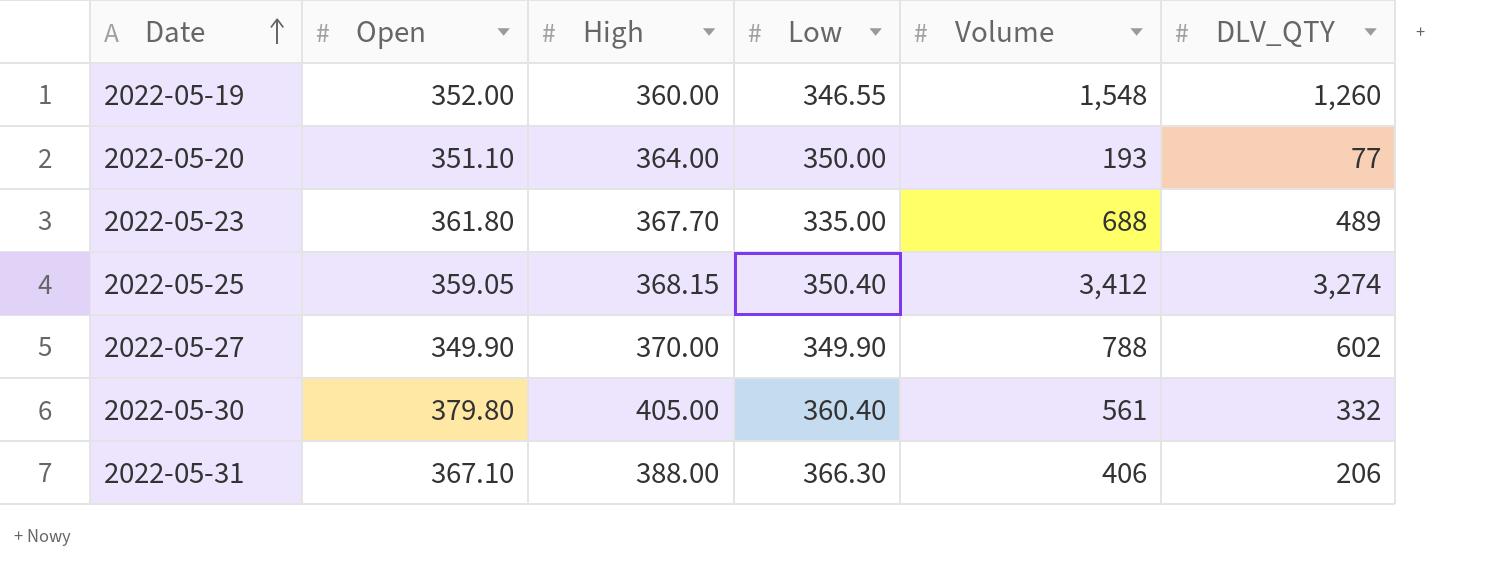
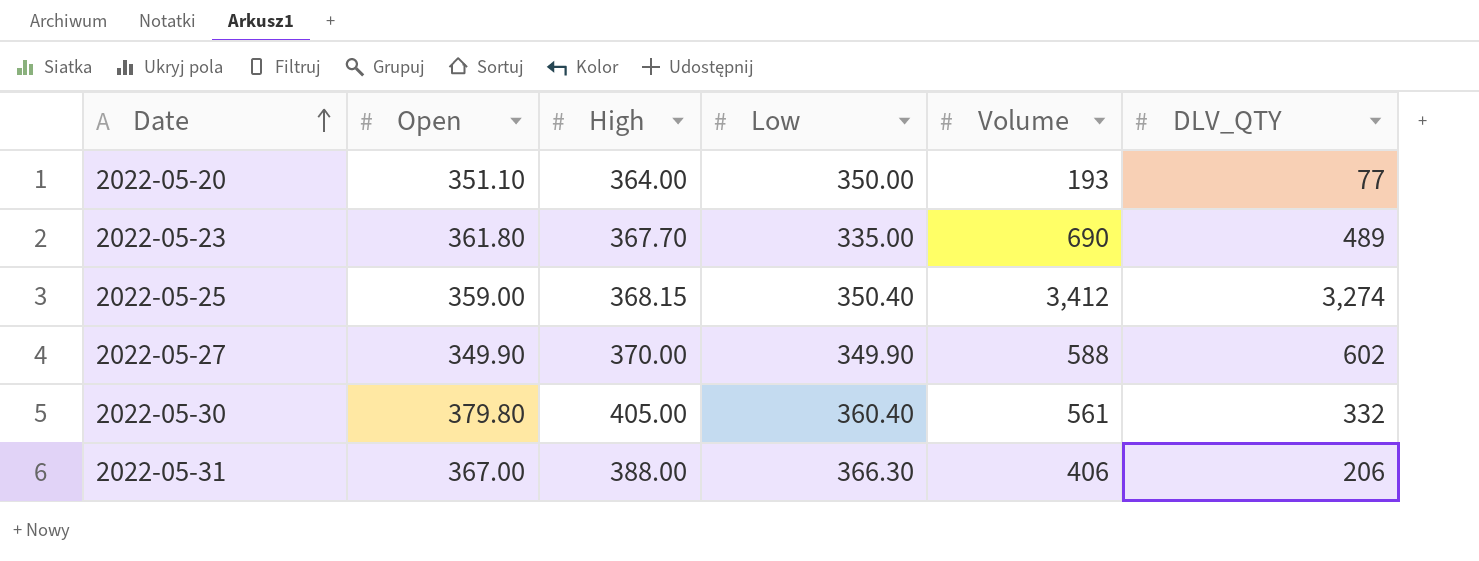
row 2022-05-19: 352.00 | 360.00 | 346.55 | 1,548 | 1,260 -> none
2022-05-23 | Volume: 688 -> 690
2022-05-25 | Open: 359.05 -> 359.00
2022-05-27 | Volume: 788 -> 588
2022-05-31 | Open: 367.10 -> 367.00

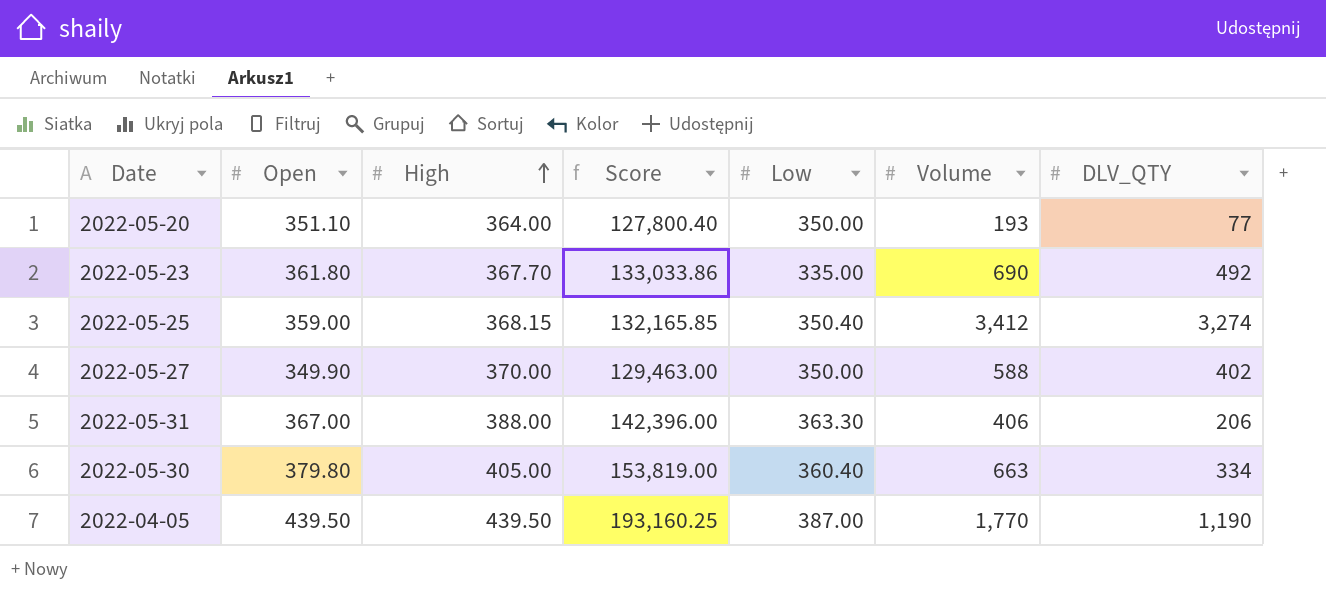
row order: Date ascending -> High ascending
column Score | formula: none -> [Open] * [High]
2022-05-23 | DLV_QTY: 489 -> 492
2022-05-27 | Low: 349.90 -> 350.00
2022-05-27 | DLV_QTY: 602 -> 402
2022-05-31 | Low: 366.30 -> 363.30
2022-05-30 | Volume: 561 -> 663
2022-05-30 | DLV_QTY: 332 -> 334
row 2022-04-05: none -> 439.50 | 439.50 | 193,160.25 | 387.00 | 1,770 | 1,190

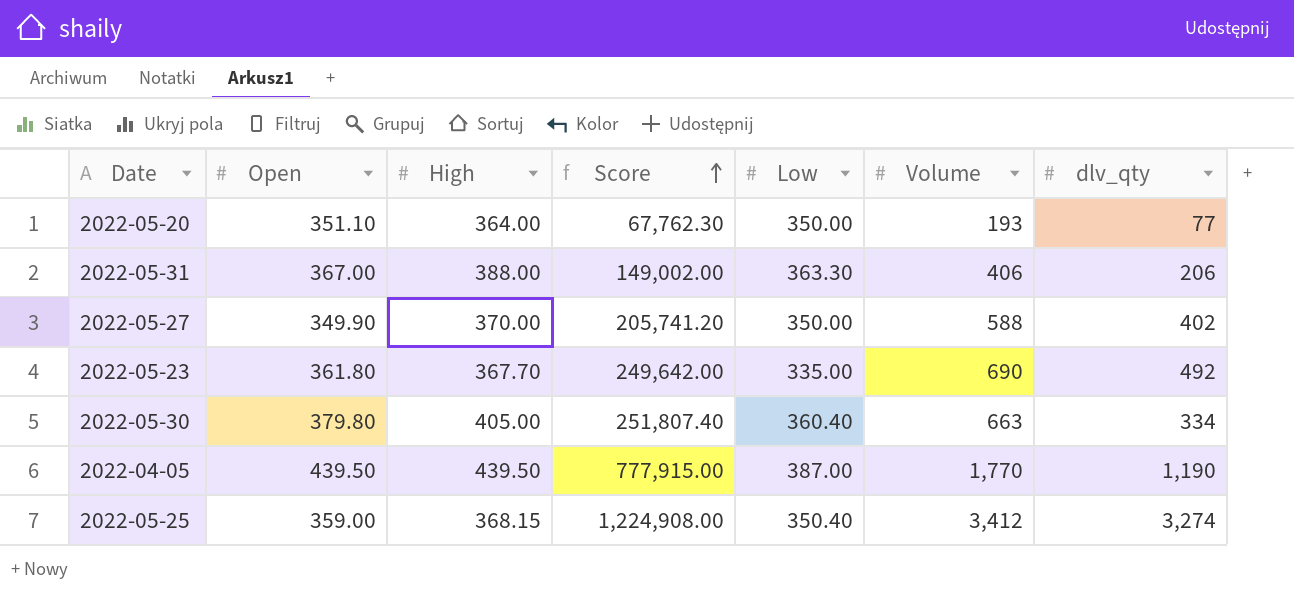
row order: High ascending -> Score ascending
column Score | formula: [Open] * [High] -> [Open] * [Volume]
column name: DLV_QTY -> dlv_qty

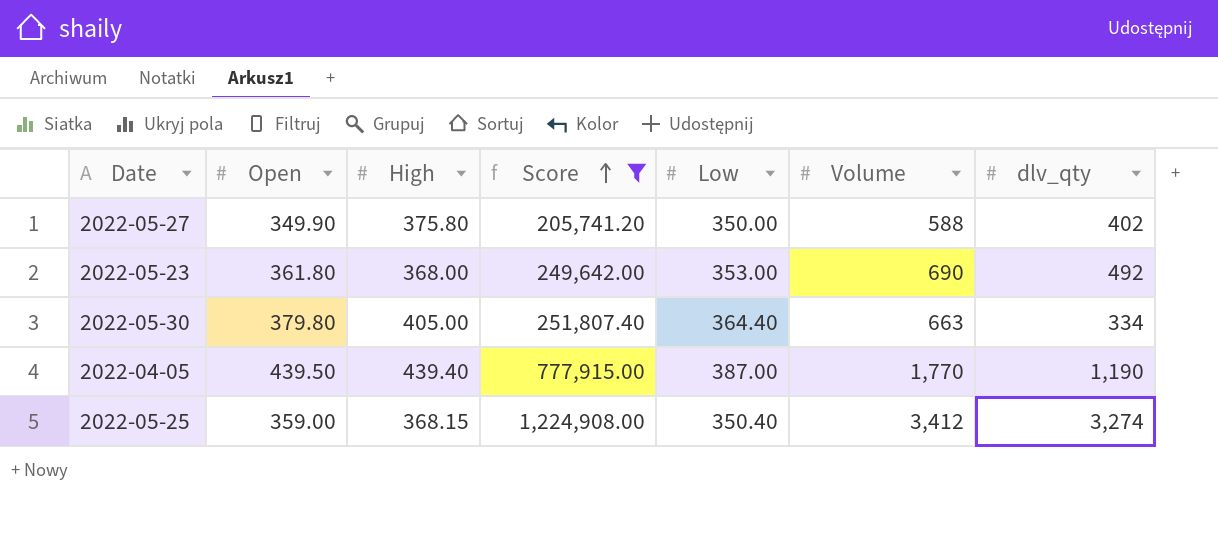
filter: none -> Score >= 205,741.20
2022-05-27 | High: 370.00 -> 375.80
2022-05-23 | High: 367.70 -> 368.00
2022-05-23 | Low: 335.00 -> 353.00
2022-05-30 | Low: 360.40 -> 364.40
2022-04-05 | High: 439.50 -> 439.40

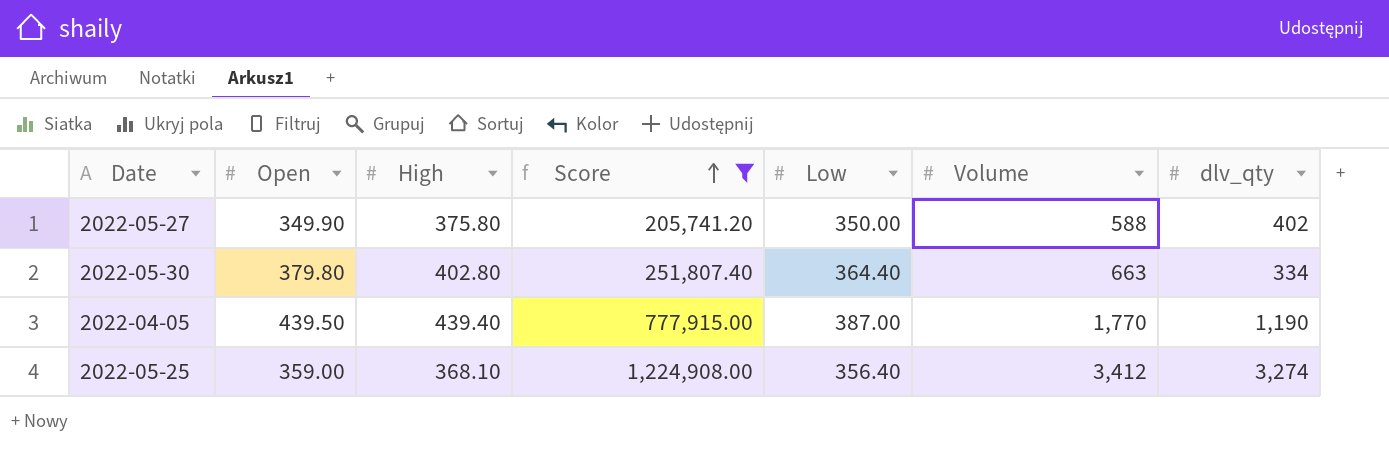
row 2022-05-23: 361.80 | 368.00 | 249,642.00 | 353.00 | 690 | 492 -> none
2022-05-30 | High: 405.00 -> 402.80
2022-05-25 | High: 368.15 -> 368.10
2022-05-25 | Low: 350.40 -> 356.40

